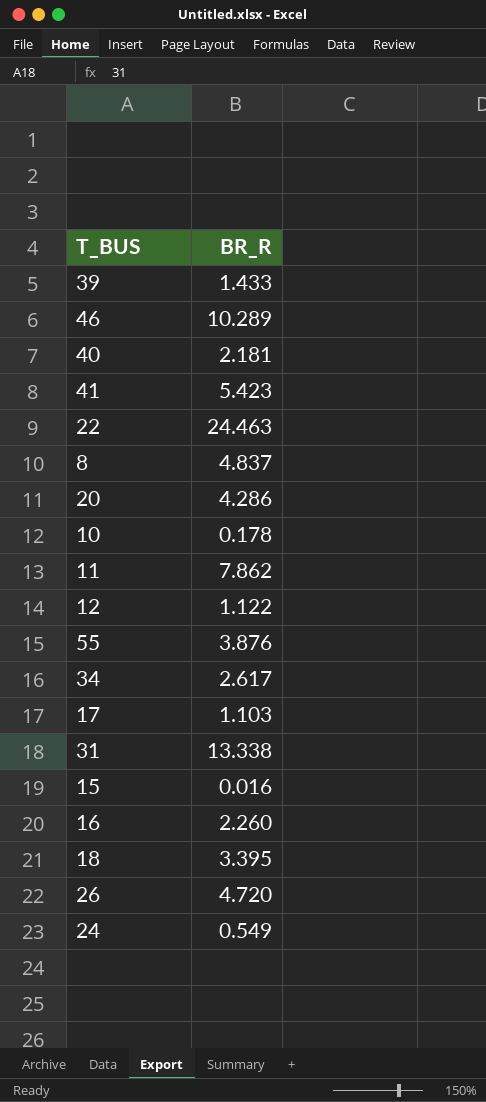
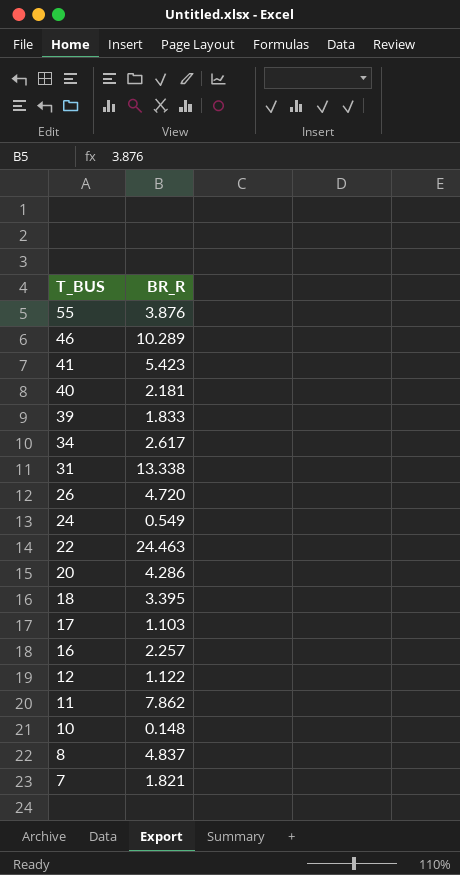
row order: none -> T_BUS descending
row 15: 0.016 -> none
39 | BR_R: 1.433 -> 1.833
16 | BR_R: 2.260 -> 2.257
10 | BR_R: 0.178 -> 0.148
row 7: none -> 1.821

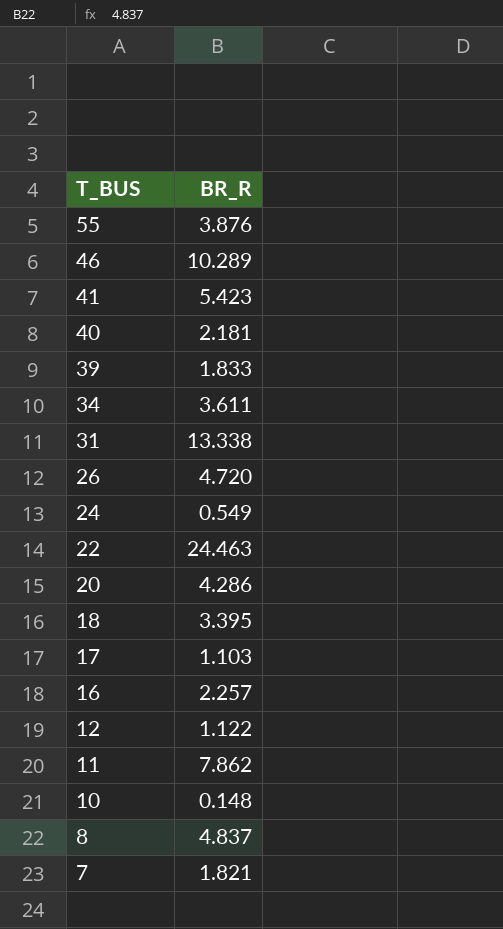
34 | BR_R: 2.617 -> 3.611

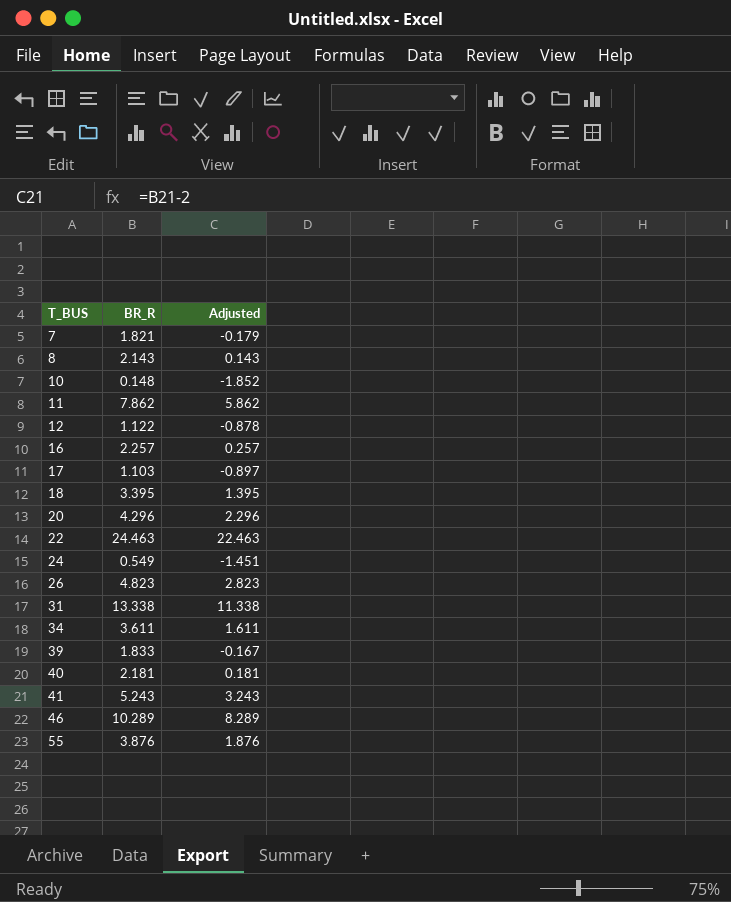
row order: T_BUS descending -> T_BUS ascending
column Adjusted | formula: none -> [BR_R] - 2
8 | BR_R: 4.837 -> 2.143
20 | BR_R: 4.286 -> 4.296
26 | BR_R: 4.720 -> 4.823
41 | BR_R: 5.423 -> 5.243

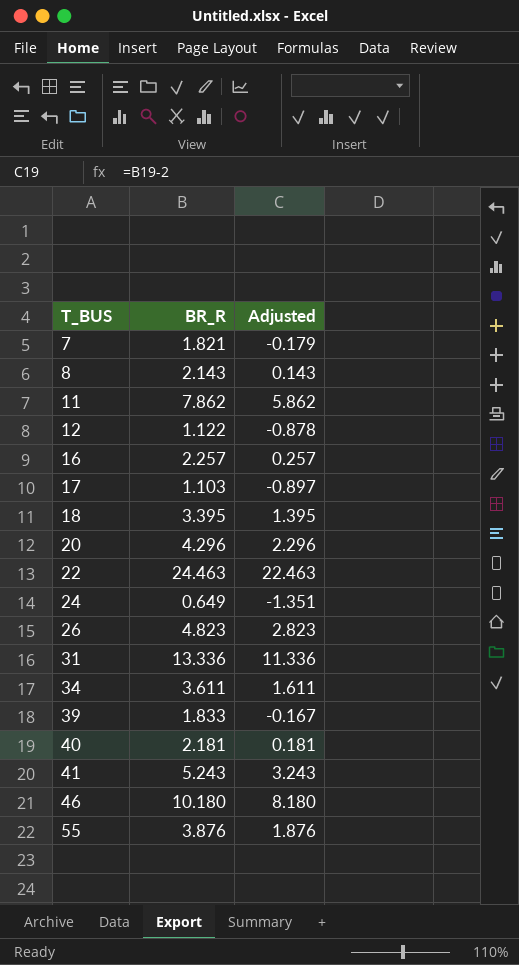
row 10: 0.148 | -1.852 -> none
24 | BR_R: 0.549 -> 0.649
24 | Adjusted: -1.451 -> -1.351
31 | BR_R: 13.338 -> 13.336
31 | Adjusted: 11.338 -> 11.336
46 | BR_R: 10.289 -> 10.180
46 | Adjusted: 8.289 -> 8.180

